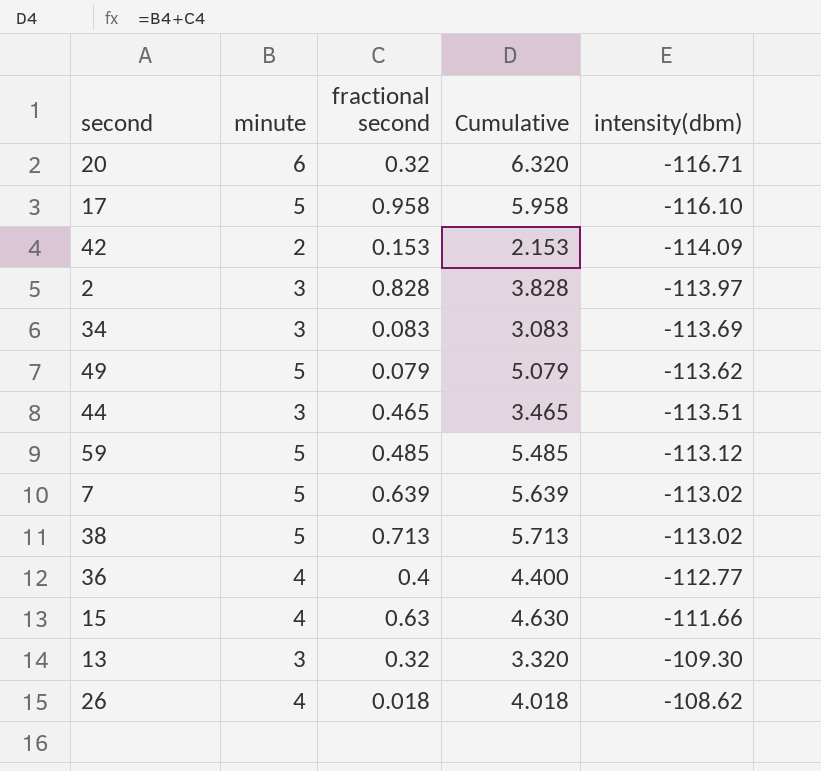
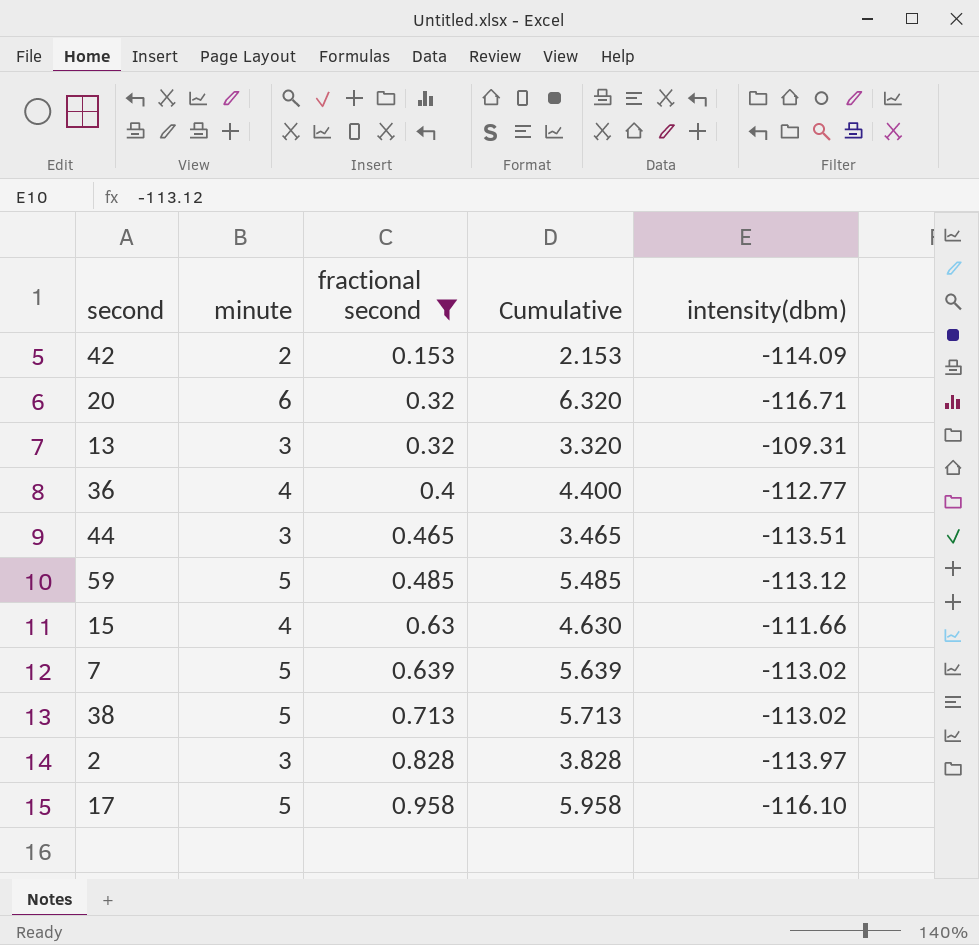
filter: none -> fractional second >= 0.153
row order: intensity(dbm) ascending -> fractional second ascending
13 | intensity(dbm): -109.30 -> -109.31

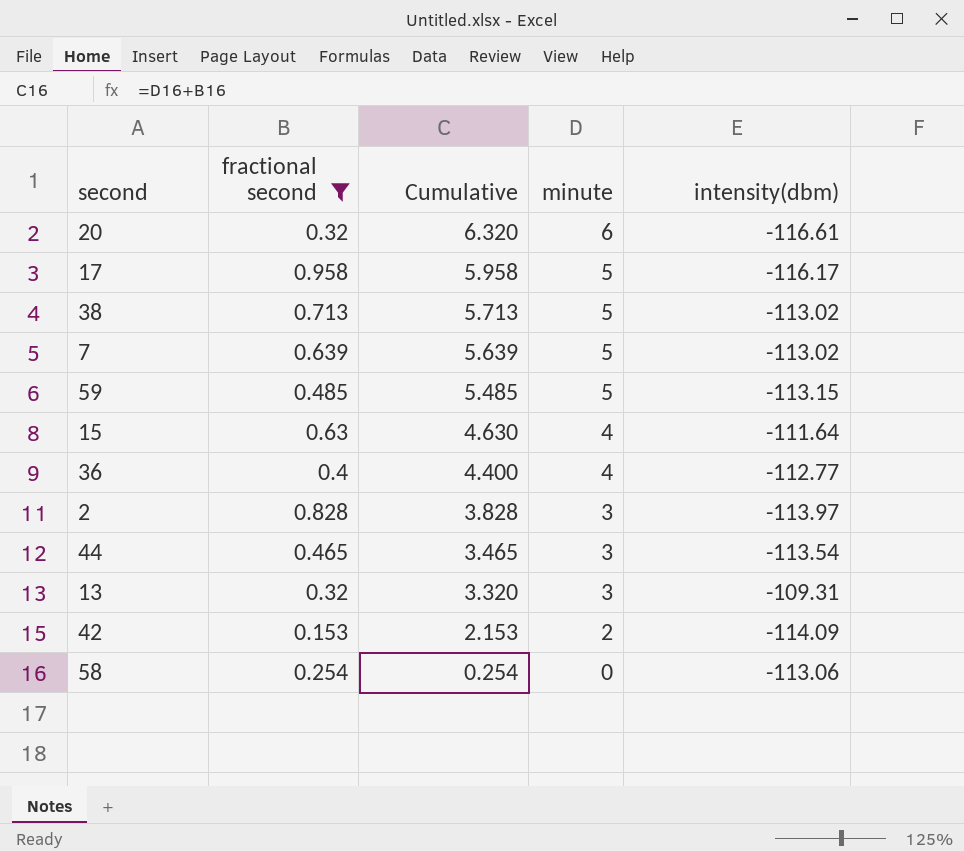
row order: fractional second ascending -> Cumulative descending
column minute | position: 2 -> 4
20 | intensity(dbm): -116.71 -> -116.61
17 | intensity(dbm): -116.10 -> -116.17
59 | intensity(dbm): -113.12 -> -113.15
15 | intensity(dbm): -111.66 -> -111.64
44 | intensity(dbm): -113.51 -> -113.54
row 58: none -> 0.254 | 0.254 | 0 | -113.06

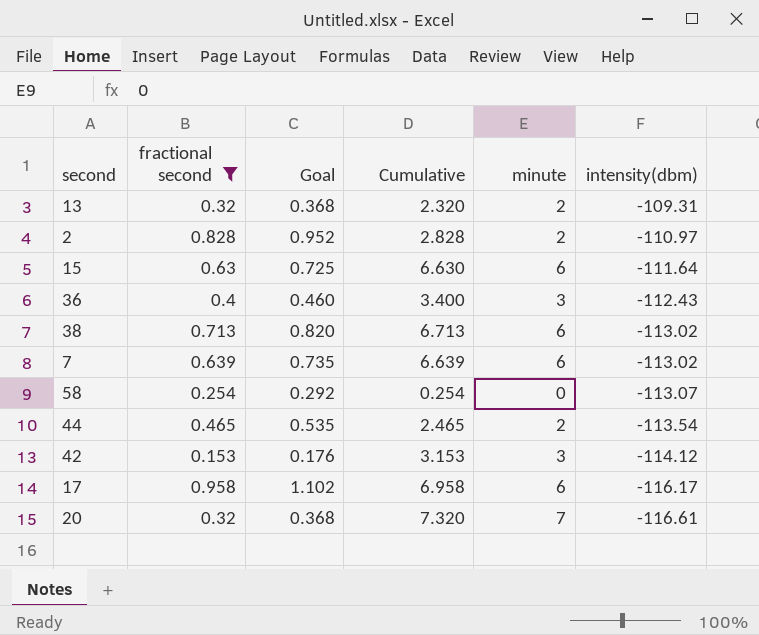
row order: Cumulative descending -> intensity(dbm) descending
column Goal | formula: none -> [fractional second] * 1.15
row 59: 0.485 | 5.485 | 5 | -113.15 -> none
13 | Cumulative: 3.320 -> 2.320
13 | minute: 3 -> 2
2 | Cumulative: 3.828 -> 2.828
2 | minute: 3 -> 2
2 | intensity(dbm): -113.97 -> -110.97
15 | Cumulative: 4.630 -> 6.630
15 | minute: 4 -> 6
36 | Cumulative: 4.400 -> 3.400
36 | minute: 4 -> 3
36 | intensity(dbm): -112.77 -> -112.43
38 | Cumulative: 5.713 -> 6.713
38 | minute: 5 -> 6
7 | Cumulative: 5.639 -> 6.639
7 | minute: 5 -> 6
58 | intensity(dbm): -113.06 -> -113.07
44 | Cumulative: 3.465 -> 2.465
44 | minute: 3 -> 2
42 | Cumulative: 2.153 -> 3.153
42 | minute: 2 -> 3
42 | intensity(dbm): -114.09 -> -114.12
17 | Cumulative: 5.958 -> 6.958
17 | minute: 5 -> 6
20 | Cumulative: 6.320 -> 7.320
20 | minute: 6 -> 7

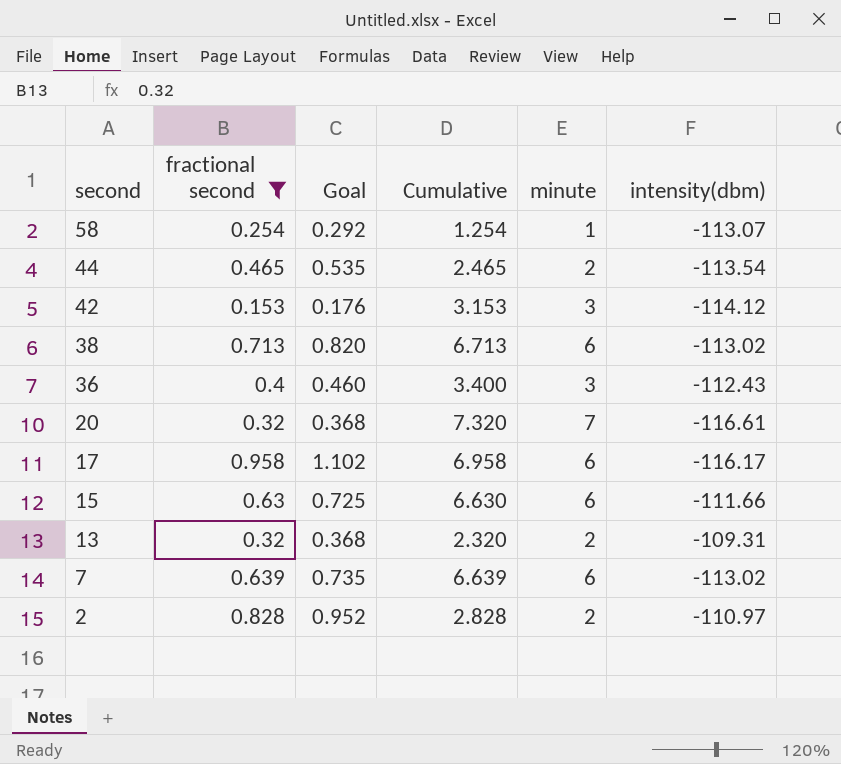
row order: intensity(dbm) descending -> second descending
58 | Cumulative: 0.254 -> 1.254
58 | minute: 0 -> 1
15 | intensity(dbm): -111.64 -> -111.66

